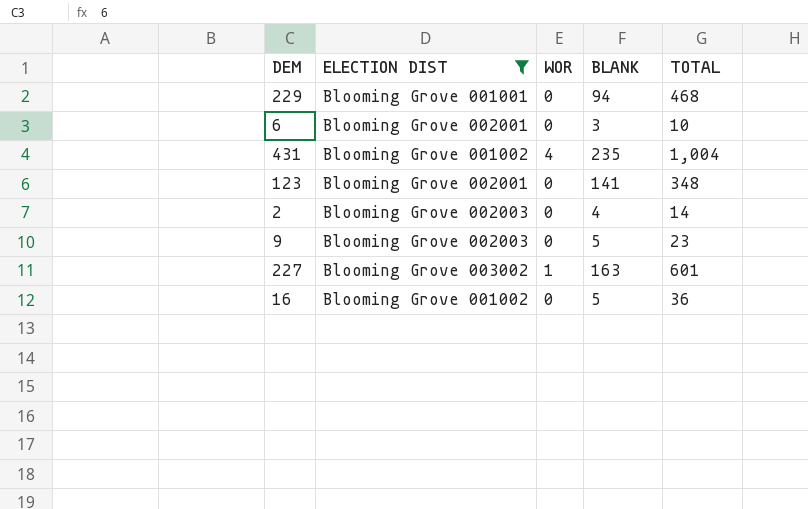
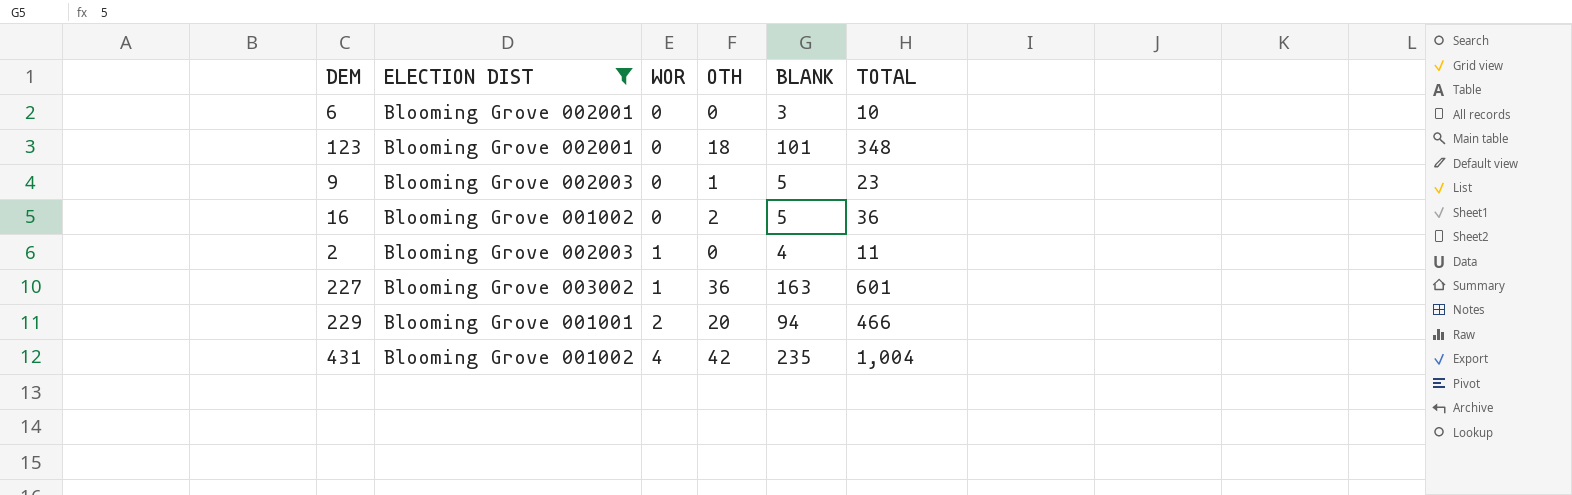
row order: none -> WOR ascending
column OTH | position: none -> 4
123 | BLANK: 141 -> 101
2 | WOR: 0 -> 1
2 | TOTAL: 14 -> 11
229 | WOR: 0 -> 2
229 | TOTAL: 468 -> 466

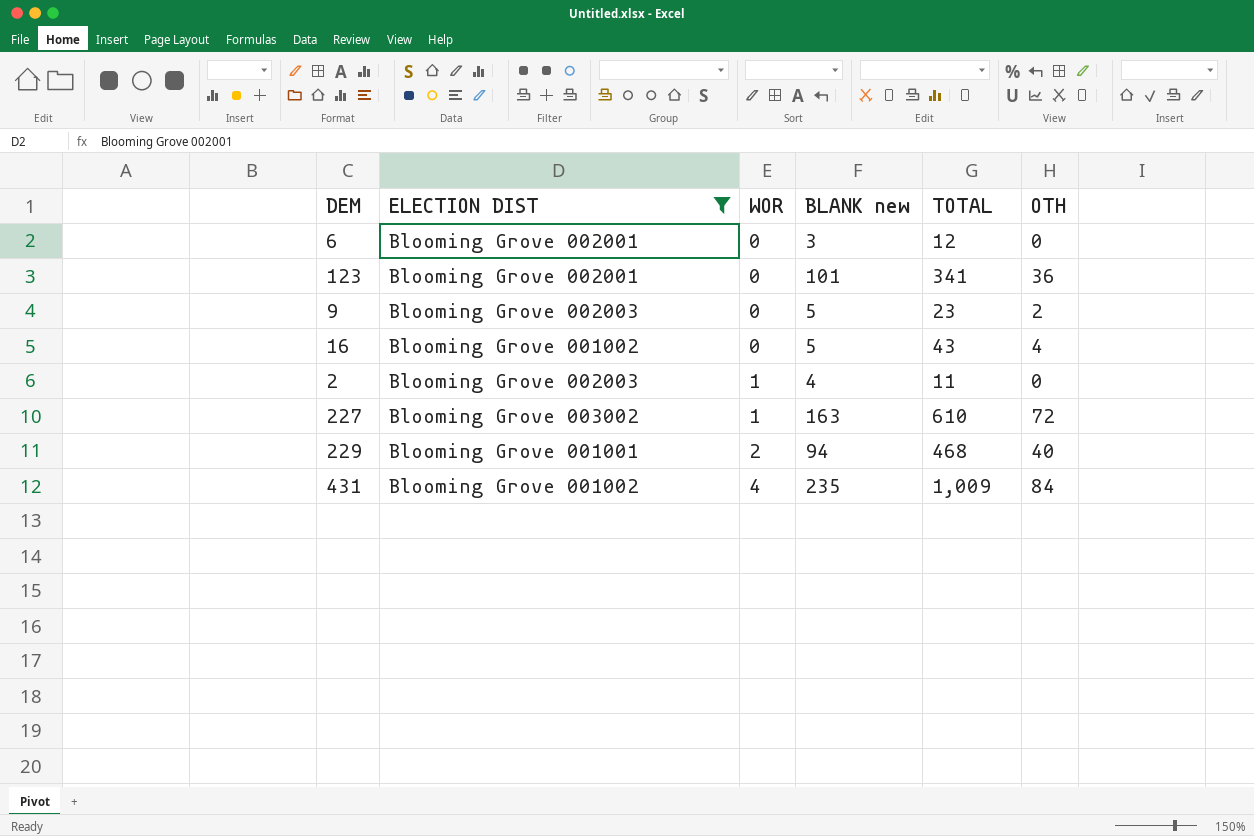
column name: BLANK -> BLANK new
column OTH | position: 4 -> 6
6 | TOTAL: 10 -> 12
123 | TOTAL: 348 -> 341
123 | OTH: 18 -> 36
9 | OTH: 1 -> 2
16 | TOTAL: 36 -> 43
16 | OTH: 2 -> 4
227 | TOTAL: 601 -> 610
227 | OTH: 36 -> 72
229 | TOTAL: 466 -> 468
229 | OTH: 20 -> 40
431 | TOTAL: 1,004 -> 1,009
431 | OTH: 42 -> 84

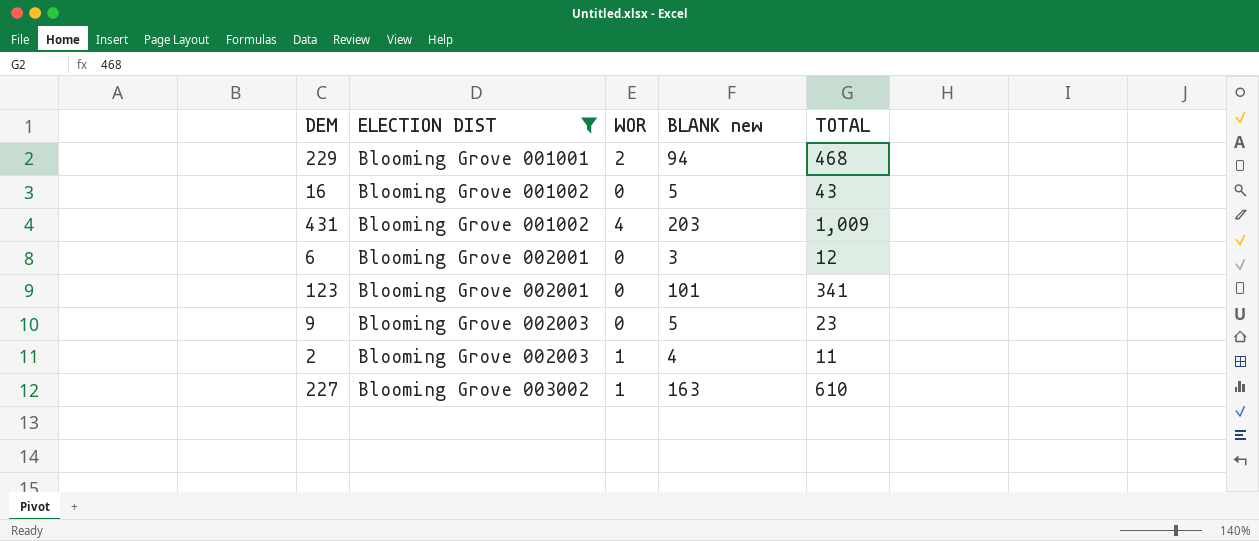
row order: WOR ascending -> ELECTION DIST ascending
column OTH | position: 6 -> none
431 | BLANK new: 235 -> 203

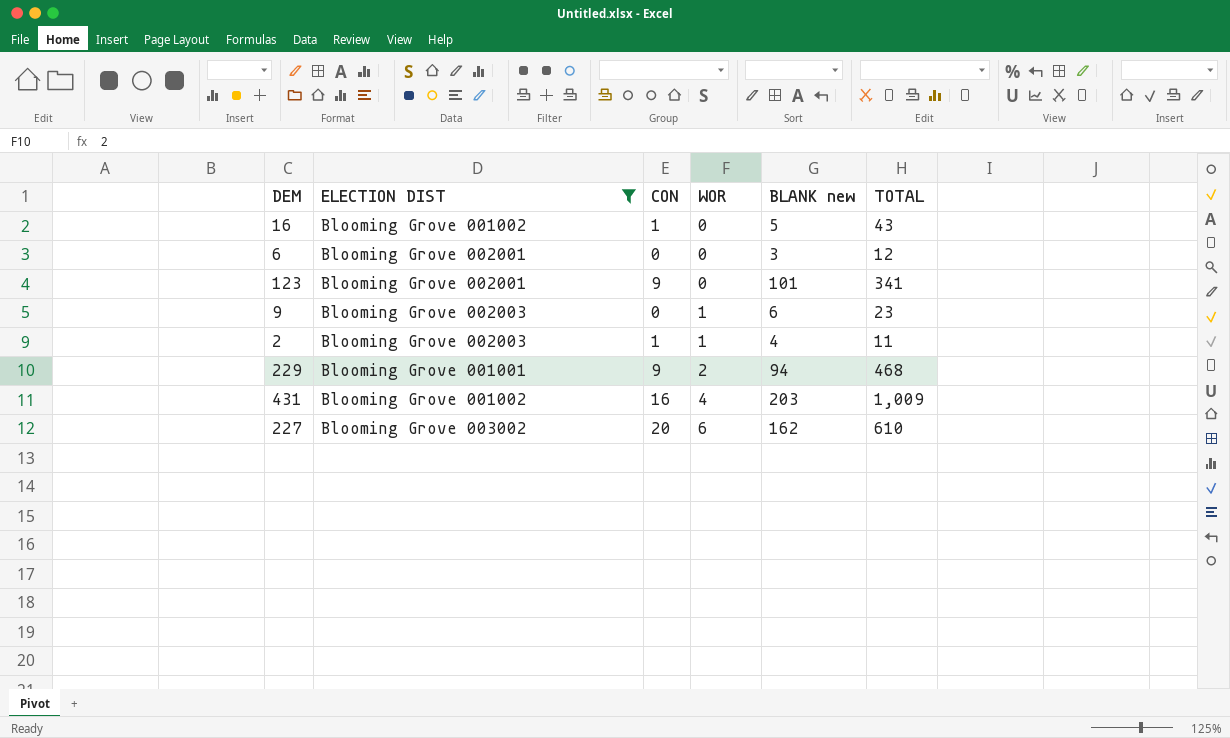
row order: ELECTION DIST ascending -> WOR ascending
column CON | position: none -> 3
9 | WOR: 0 -> 1
9 | BLANK new: 5 -> 6
227 | WOR: 1 -> 6
227 | BLANK new: 163 -> 162

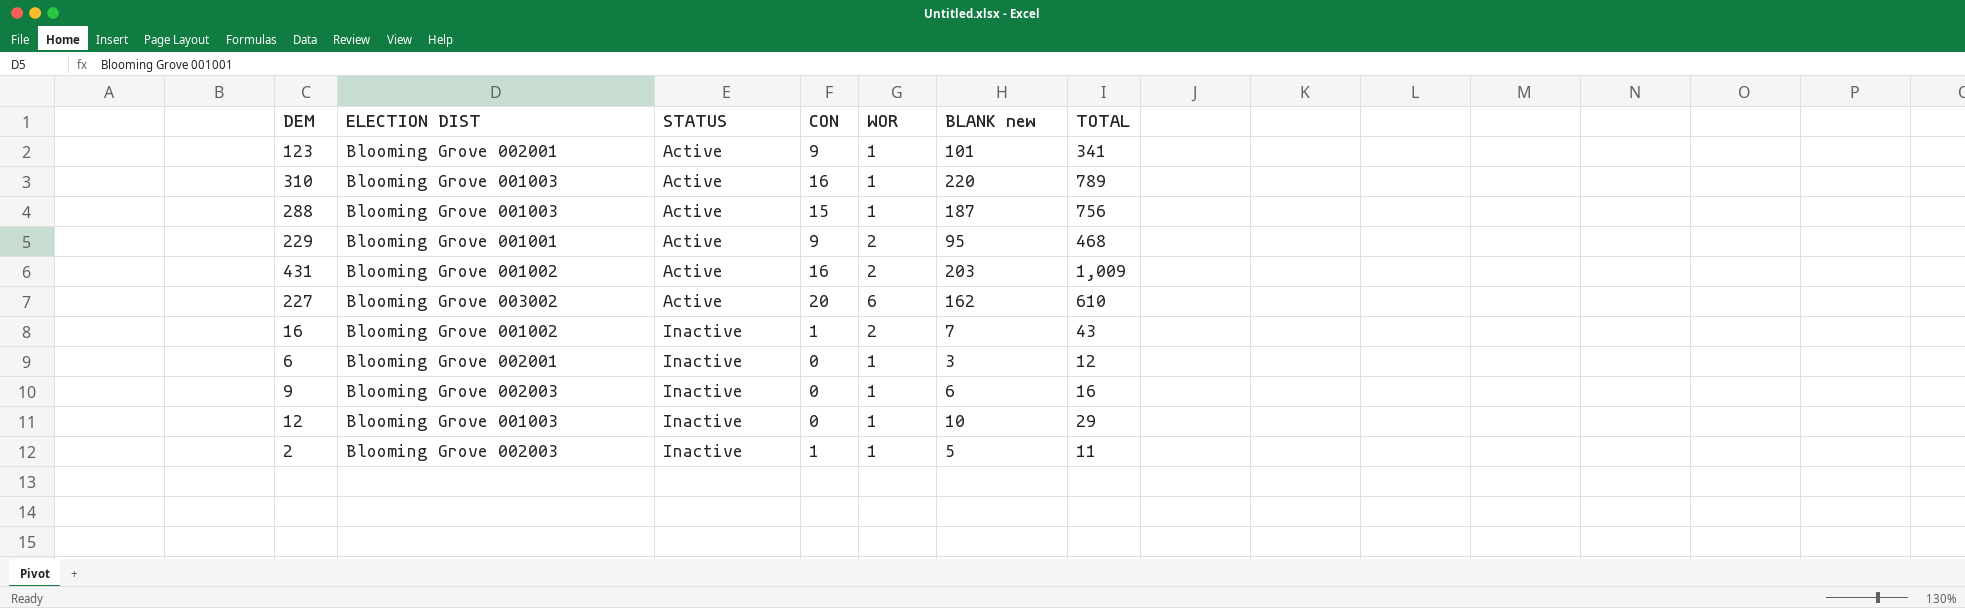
filter: ELECTION DIST != Blooming Grove 001003 -> none
row order: WOR ascending -> STATUS ascending
column STATUS | position: none -> 3
123 | WOR: 0 -> 1
229 | BLANK new: 94 -> 95
431 | WOR: 4 -> 2
16 | WOR: 0 -> 2
16 | BLANK new: 5 -> 7
6 | WOR: 0 -> 1
9 | TOTAL: 23 -> 16
2 | BLANK new: 4 -> 5

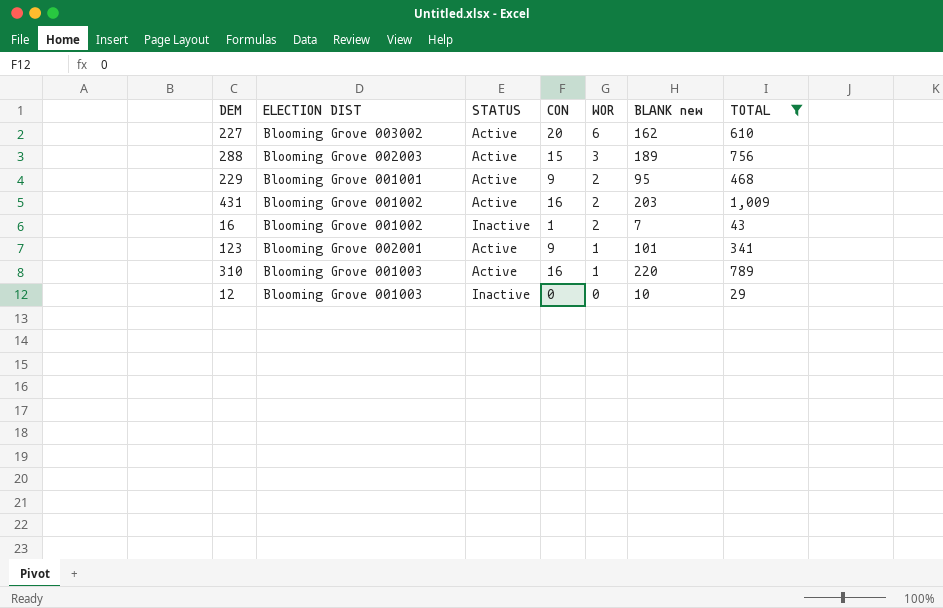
filter: none -> TOTAL >= 29
row order: STATUS ascending -> WOR descending
288 | ELECTION DIST: Blooming Grove 001003 -> Blooming Grove 002003
288 | WOR: 1 -> 3
288 | BLANK new: 187 -> 189
12 | WOR: 1 -> 0

